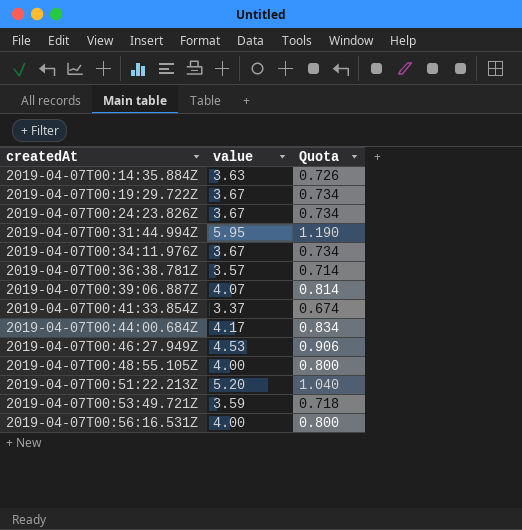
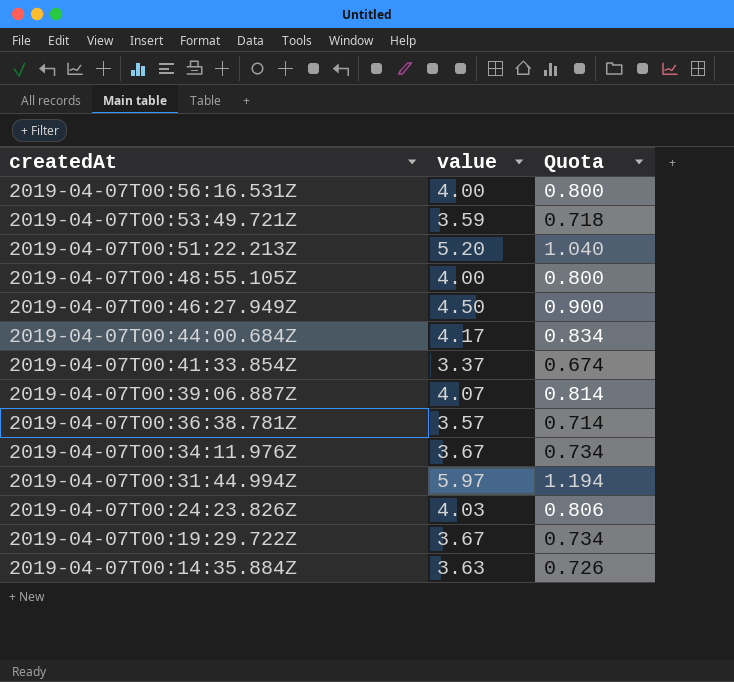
row order: createdAt ascending -> createdAt descending
2019-04-07T00:46:27.949Z | value: 4.53 -> 4.50
2019-04-07T00:46:27.949Z | Quota: 0.906 -> 0.900
2019-04-07T00:31:44.994Z | value: 5.95 -> 5.97
2019-04-07T00:31:44.994Z | Quota: 1.190 -> 1.194
2019-04-07T00:24:23.826Z | value: 3.67 -> 4.03
2019-04-07T00:24:23.826Z | Quota: 0.734 -> 0.806

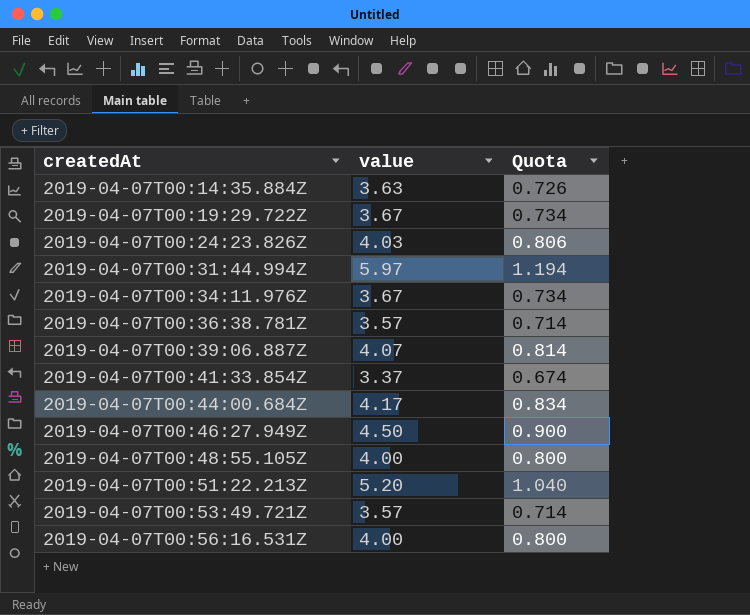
row order: createdAt descending -> createdAt ascending
2019-04-07T00:53:49.721Z | value: 3.59 -> 3.57
2019-04-07T00:53:49.721Z | Quota: 0.718 -> 0.714

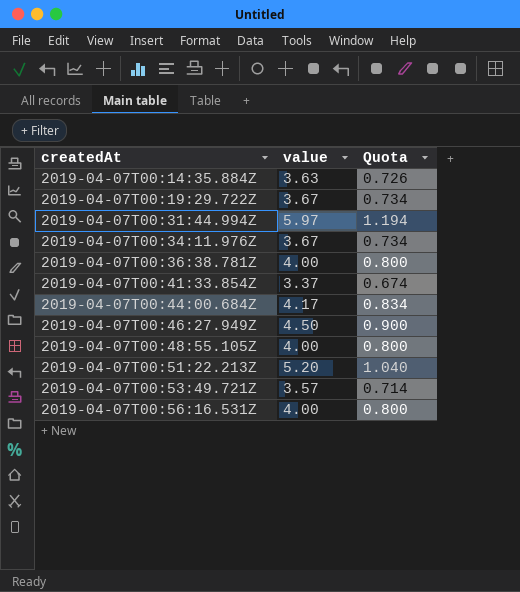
row 2019-04-07T00:24:23.826Z: 4.03 | 0.806 -> none
row 2019-04-07T00:39:06.887Z: 4.07 | 0.814 -> none
2019-04-07T00:36:38.781Z | value: 3.57 -> 4.00
2019-04-07T00:36:38.781Z | Quota: 0.714 -> 0.800

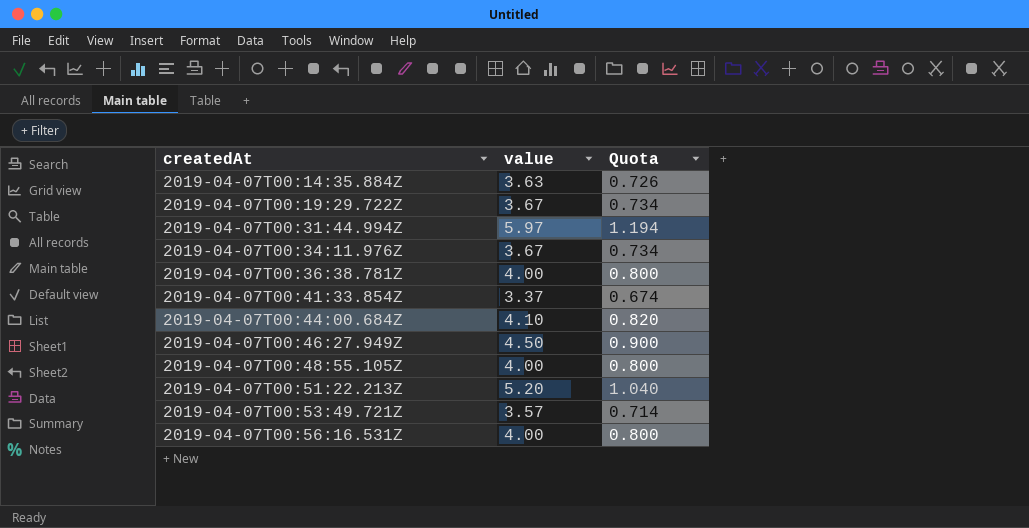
2019-04-07T00:44:00.684Z | value: 4.17 -> 4.10
2019-04-07T00:44:00.684Z | Quota: 0.834 -> 0.820

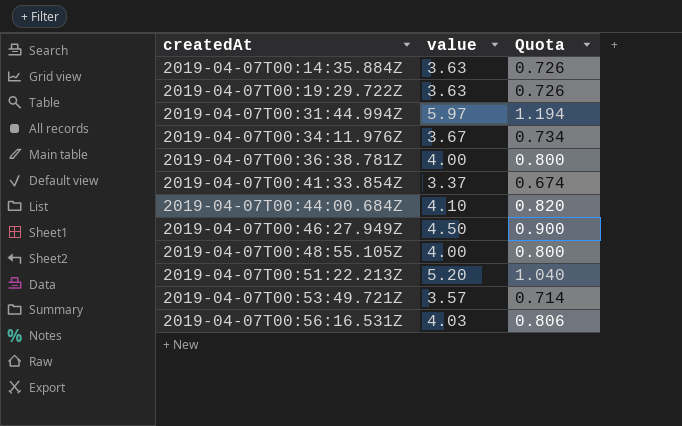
2019-04-07T00:19:29.722Z | value: 3.67 -> 3.63
2019-04-07T00:19:29.722Z | Quota: 0.734 -> 0.726
2019-04-07T00:56:16.531Z | value: 4.00 -> 4.03
2019-04-07T00:56:16.531Z | Quota: 0.800 -> 0.806

